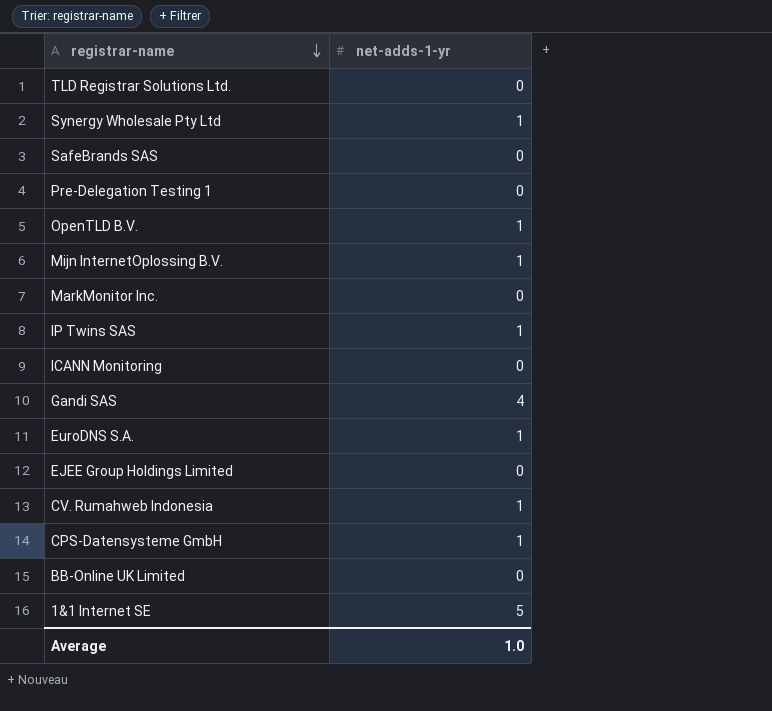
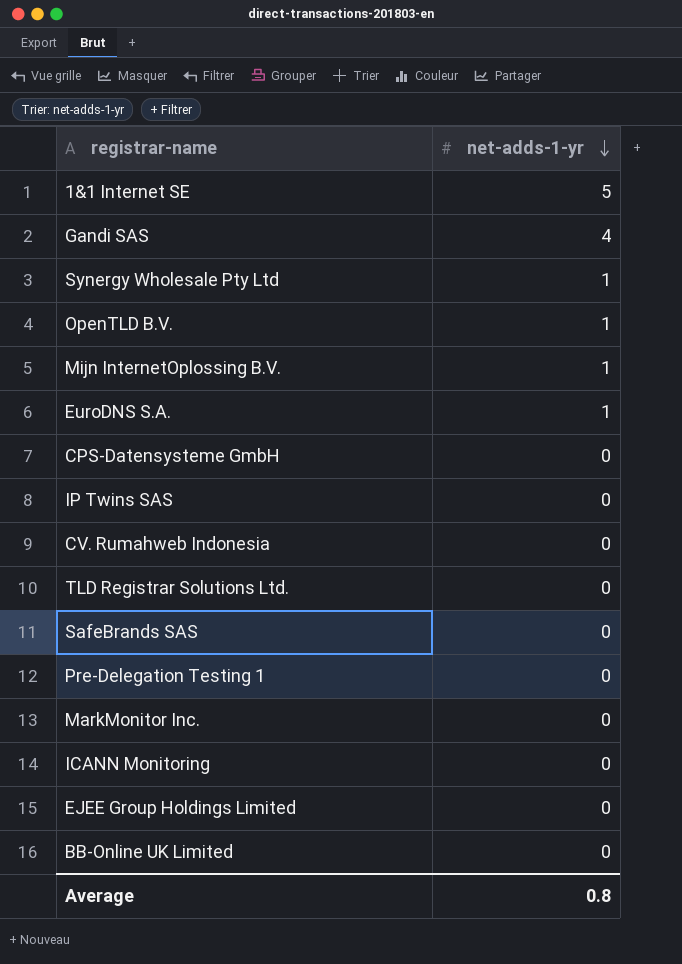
row order: registrar-name descending -> net-adds-1-yr descending
CPS-Datensysteme GmbH | net-adds-1-yr: 1 -> 0
IP Twins SAS | net-adds-1-yr: 1 -> 0
CV. Rumahweb Indonesia | net-adds-1-yr: 1 -> 0
Average | net-adds-1-yr: 1.0 -> 0.8

